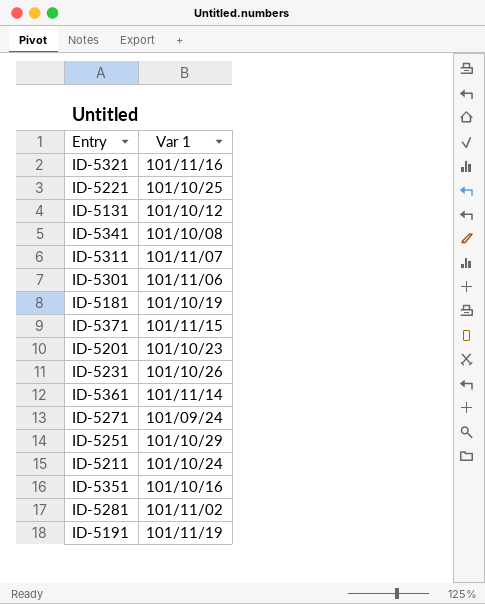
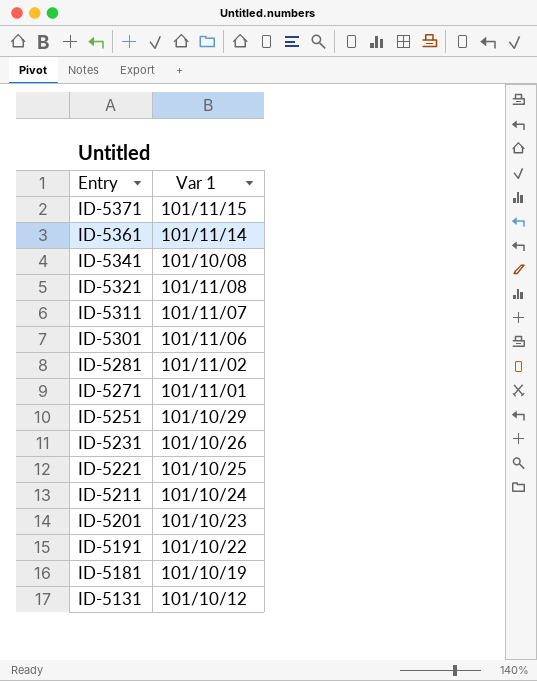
row order: none -> Entry descending
row ID-5351: 101/10/16 -> none
ID-5321 | Var 1: 101/11/16 -> 101/11/08
ID-5271 | Var 1: 101/09/24 -> 101/11/01
ID-5191 | Var 1: 101/11/19 -> 101/10/22

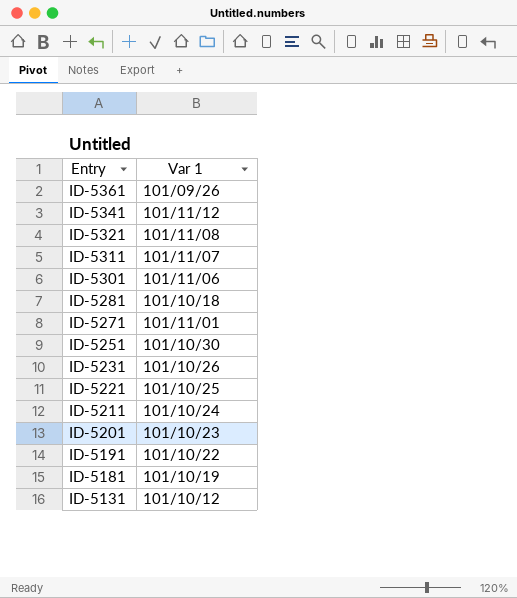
row ID-5371: 101/11/15 -> none
ID-5361 | Var 1: 101/11/14 -> 101/09/26
ID-5341 | Var 1: 101/10/08 -> 101/11/12
ID-5281 | Var 1: 101/11/02 -> 101/10/18
ID-5251 | Var 1: 101/10/29 -> 101/10/30

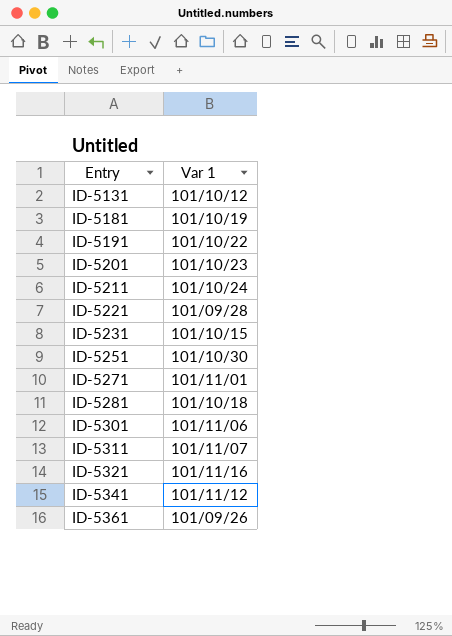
row order: Entry descending -> Entry ascending
ID-5221 | Var 1: 101/10/25 -> 101/09/28
ID-5231 | Var 1: 101/10/26 -> 101/10/15
ID-5321 | Var 1: 101/11/08 -> 101/11/16

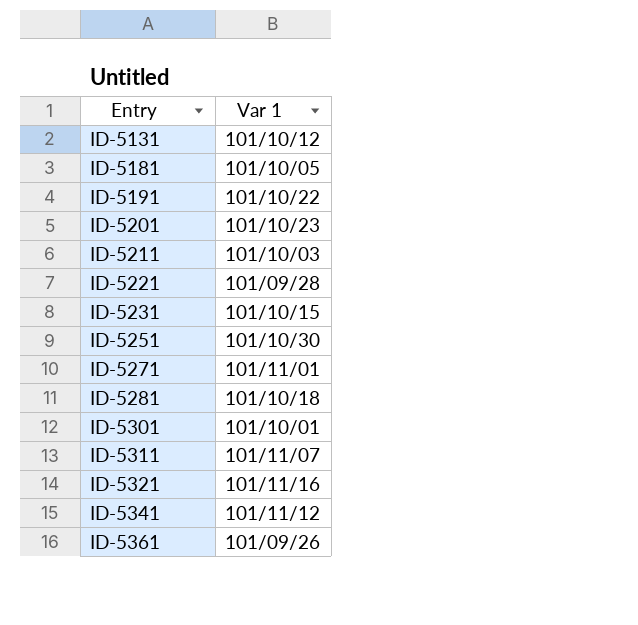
ID-5181 | Var 1: 101/10/19 -> 101/10/05
ID-5211 | Var 1: 101/10/24 -> 101/10/03
ID-5301 | Var 1: 101/11/06 -> 101/10/01

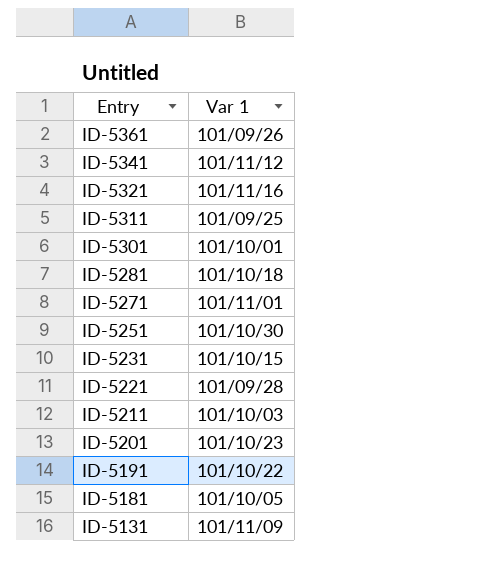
row order: Entry ascending -> Entry descending
ID-5311 | Var 1: 101/11/07 -> 101/09/25
ID-5131 | Var 1: 101/10/12 -> 101/11/09

